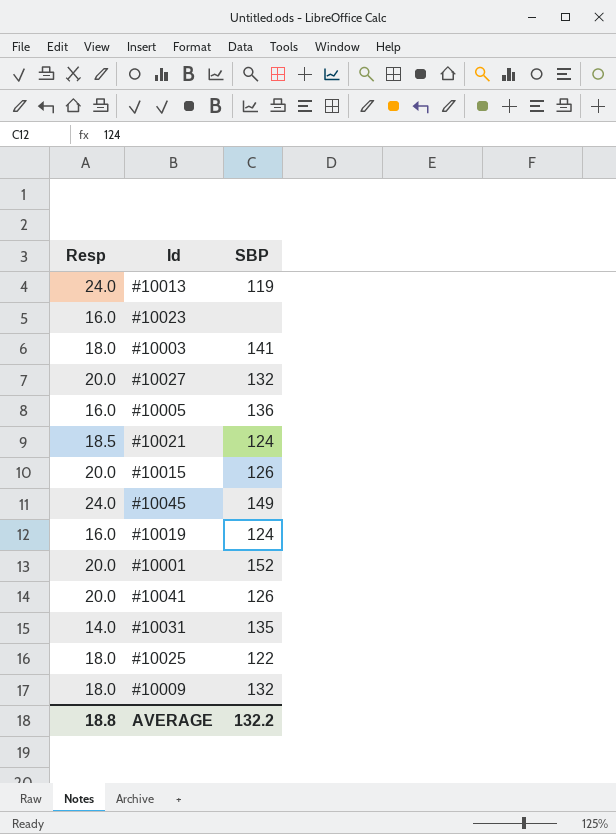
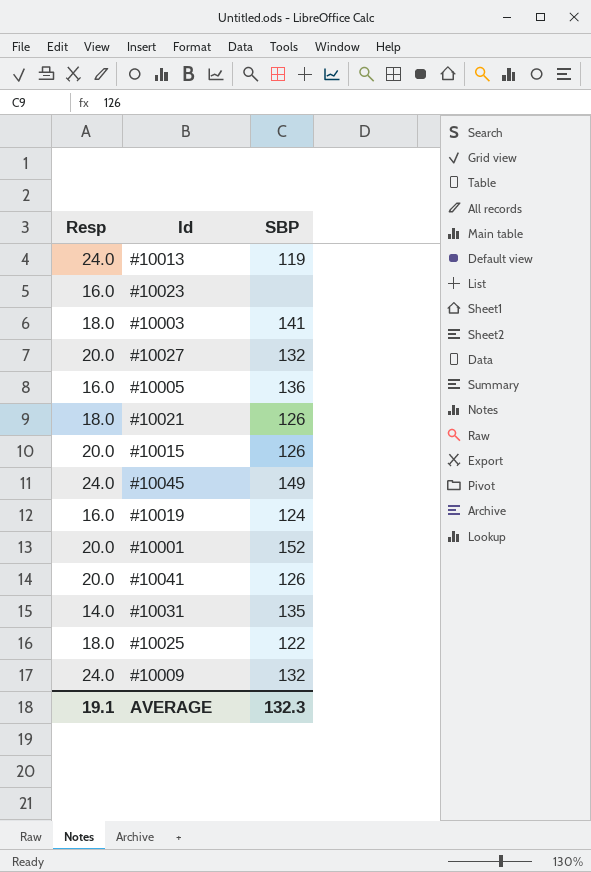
#10021 | Resp: 18.5 -> 18.0
#10021 | SBP: 124 -> 126
#10009 | Resp: 18.0 -> 24.0
AVERAGE | Resp: 18.8 -> 19.1
AVERAGE | SBP: 132.2 -> 132.3

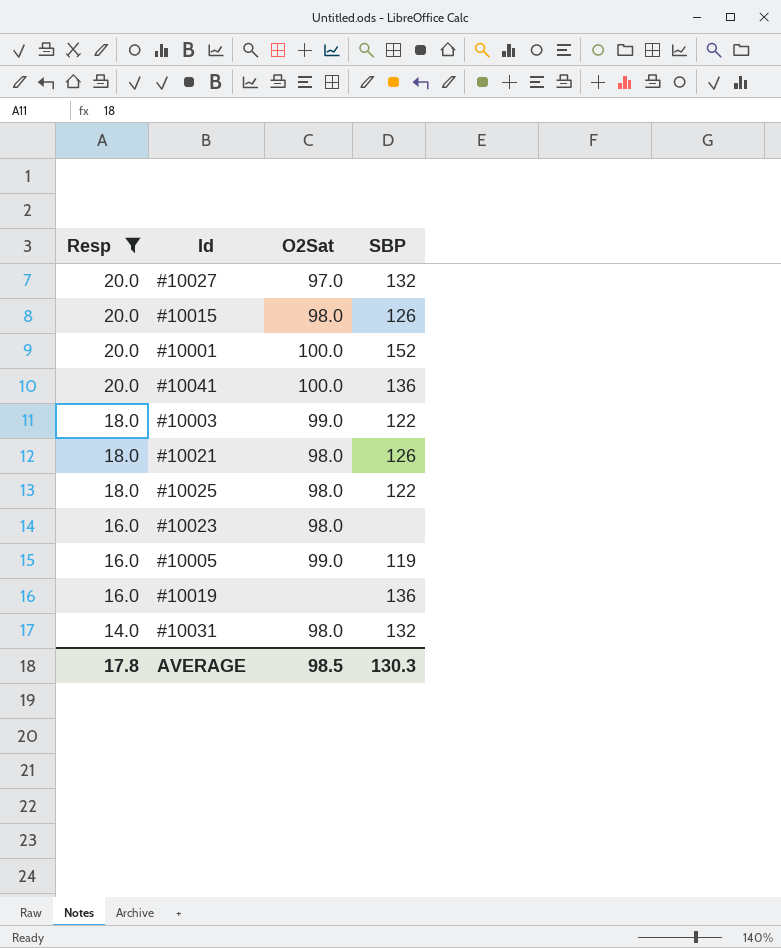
filter: none -> Resp != 24.0
row order: none -> Resp descending
column O2Sat | position: none -> 3
#10041 | SBP: 126 -> 136
#10003 | SBP: 141 -> 122
#10005 | SBP: 136 -> 119
#10019 | SBP: 124 -> 136
#10031 | SBP: 135 -> 132
AVERAGE | Resp: 19.1 -> 17.8
AVERAGE | SBP: 132.3 -> 130.3

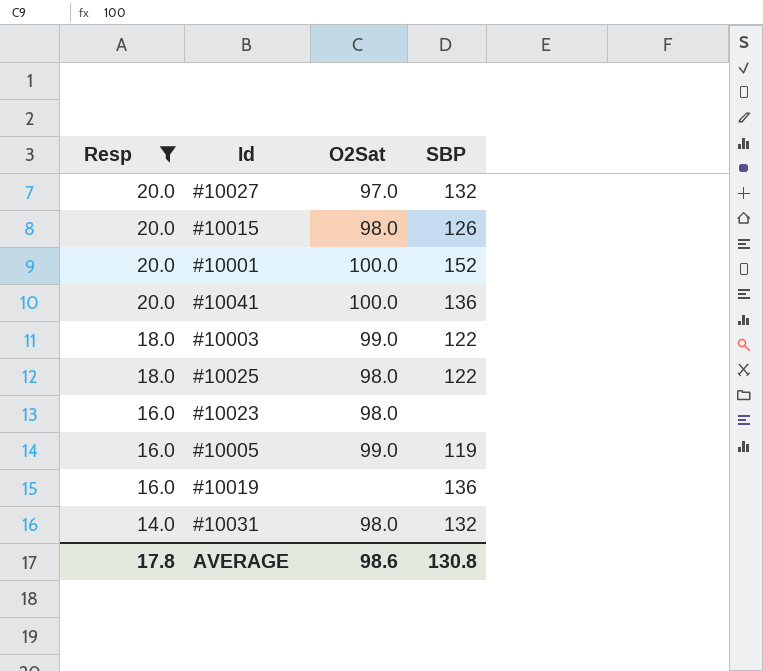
row #10021: 18.0 | 98.0 | 126 -> none
AVERAGE | O2Sat: 98.5 -> 98.6
AVERAGE | SBP: 130.3 -> 130.8

